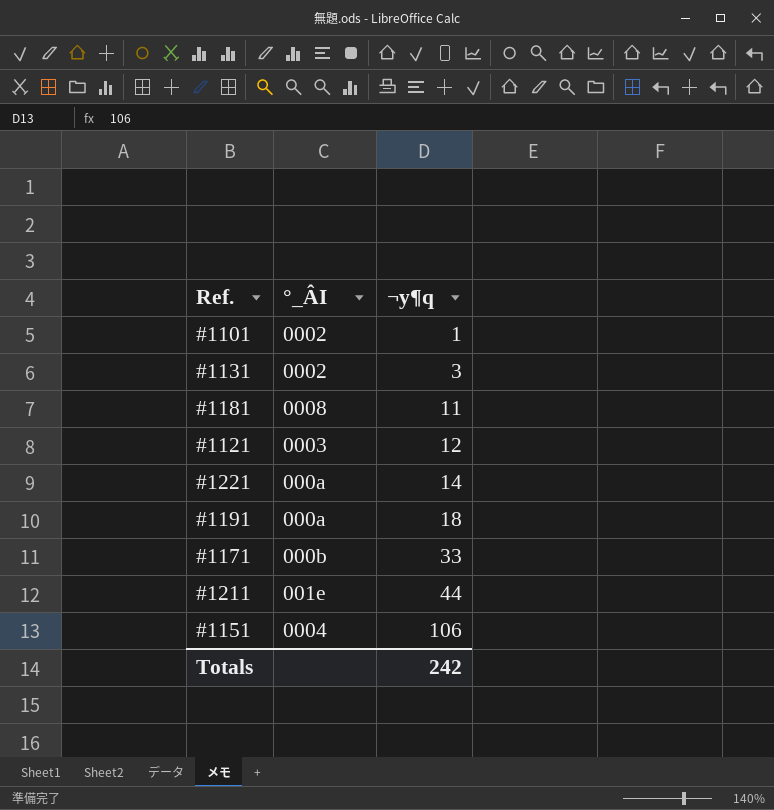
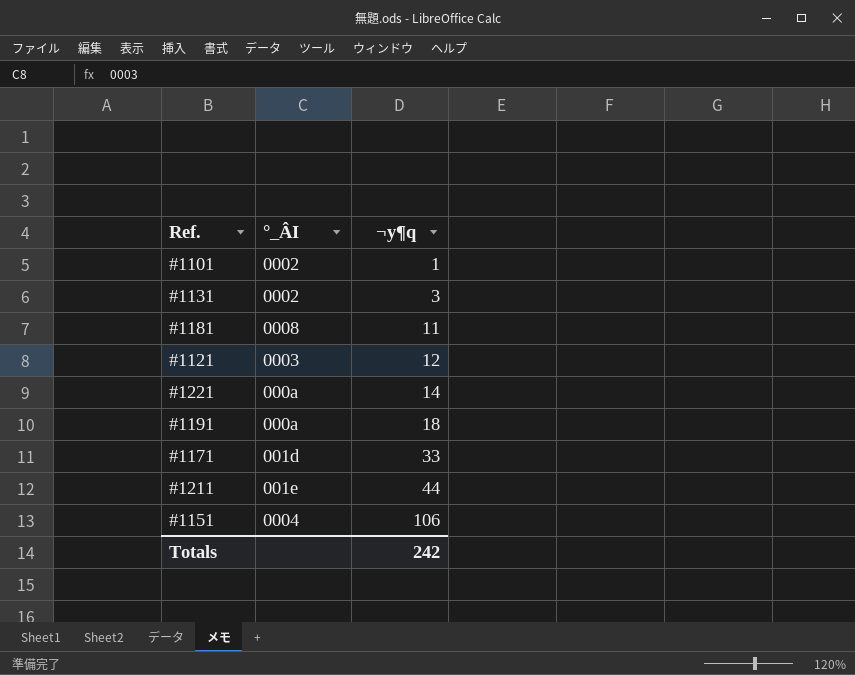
#1171 | °_ÂI: 000b -> 001d

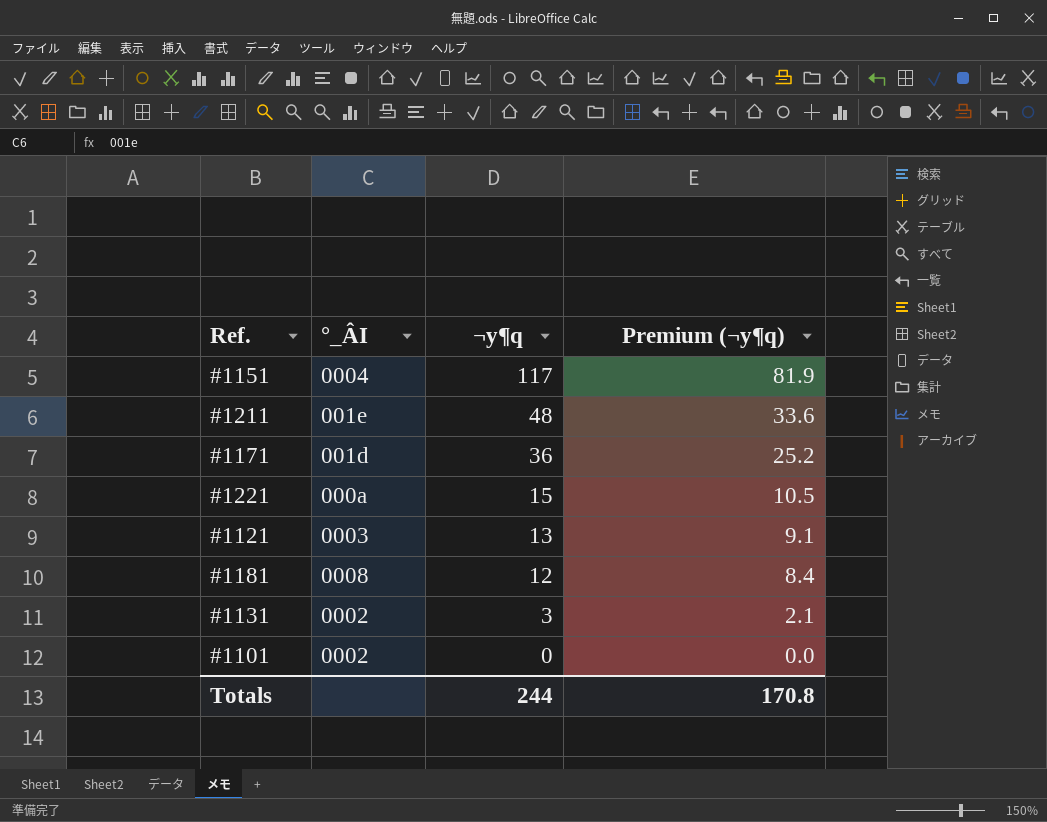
row order: ¬y¶q ascending -> ¬y¶q descending
column Premium (¬y¶q) | formula: none -> [¬y¶q] * 0.7
row #1191: 000a | 18 -> none
#1151 | ¬y¶q: 106 -> 117
#1211 | ¬y¶q: 44 -> 48
#1171 | ¬y¶q: 33 -> 36
#1221 | ¬y¶q: 14 -> 15
#1121 | ¬y¶q: 12 -> 13
#1181 | ¬y¶q: 11 -> 12
#1101 | ¬y¶q: 1 -> 0
Totals | ¬y¶q: 242 -> 244

